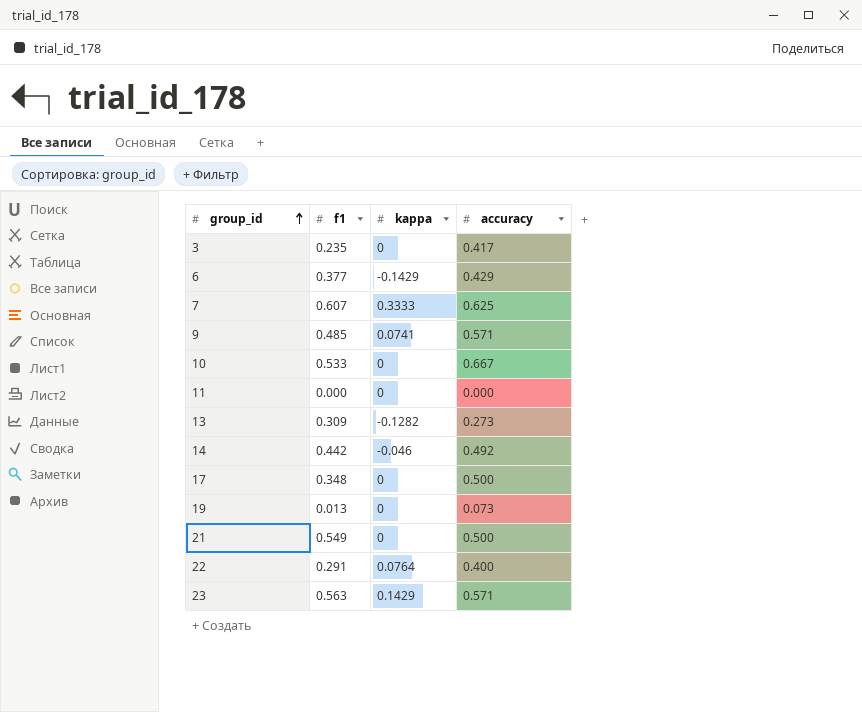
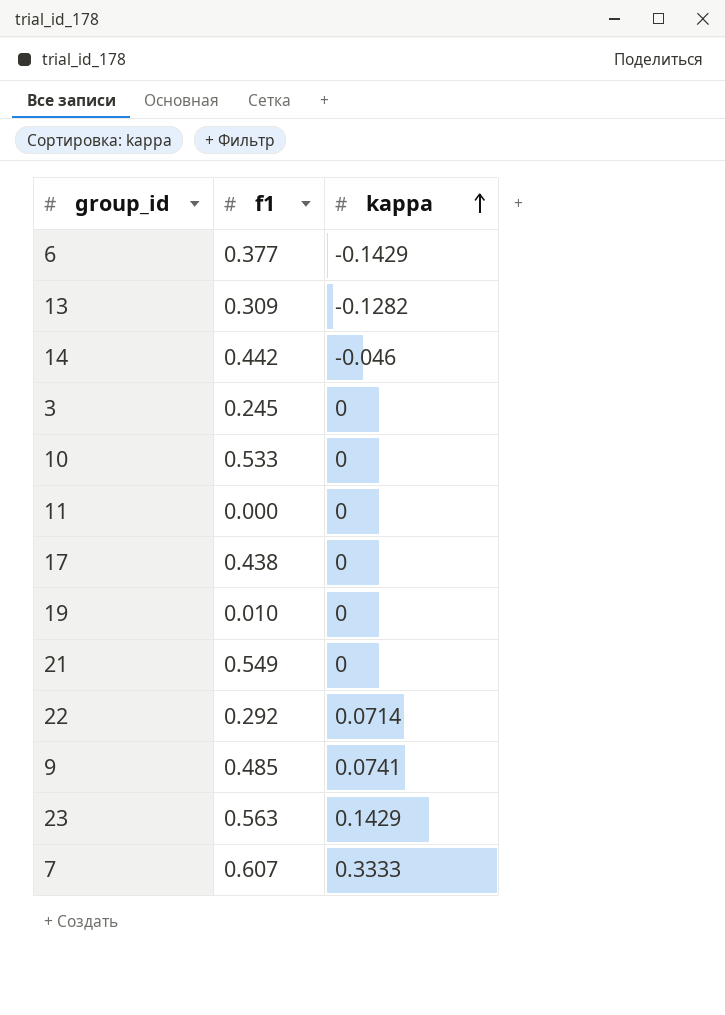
row order: group_id ascending -> kappa ascending
column accuracy | position: 4 -> none
3 | f1: 0.235 -> 0.245
17 | f1: 0.348 -> 0.438
19 | f1: 0.013 -> 0.010
22 | f1: 0.291 -> 0.292
22 | kappa: 0.0764 -> 0.0714

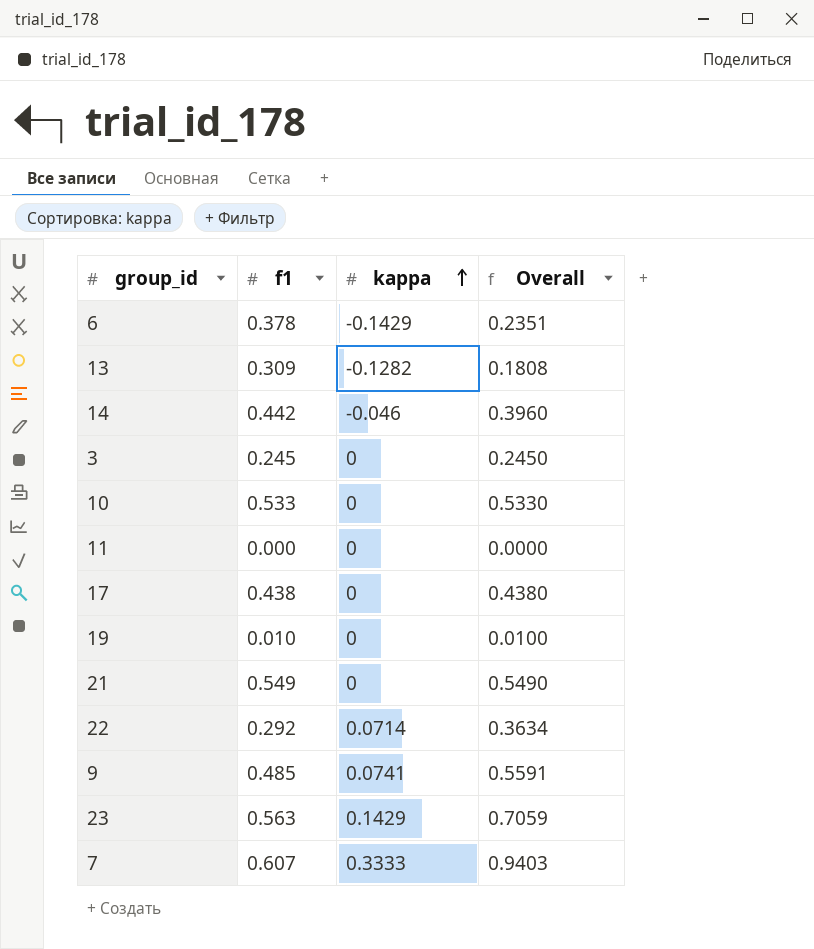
column Overall | formula: none -> [f1] + [kappa]
6 | f1: 0.377 -> 0.378

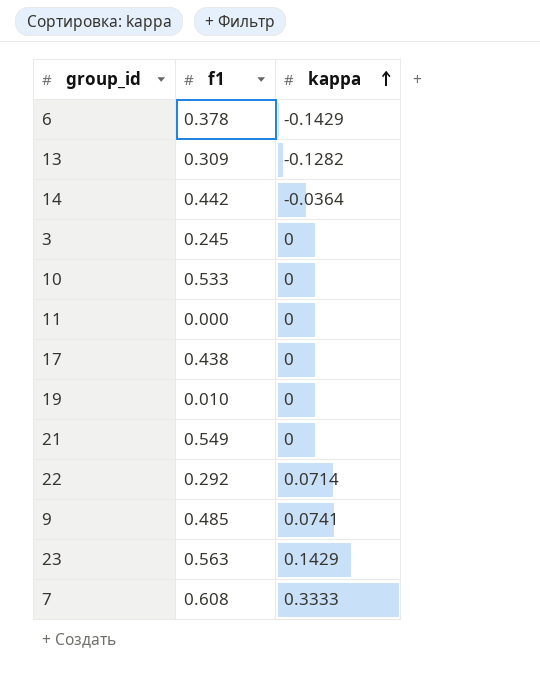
column Overall | formula: [f1] + [kappa] -> none
14 | kappa: -0.046 -> -0.0364
7 | f1: 0.607 -> 0.608

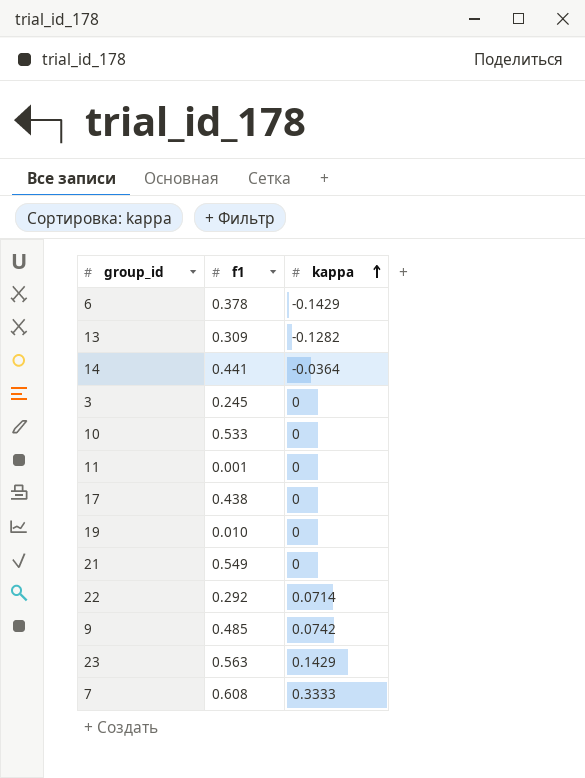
14 | f1: 0.442 -> 0.441
11 | f1: 0.000 -> 0.001
9 | kappa: 0.0741 -> 0.0742

